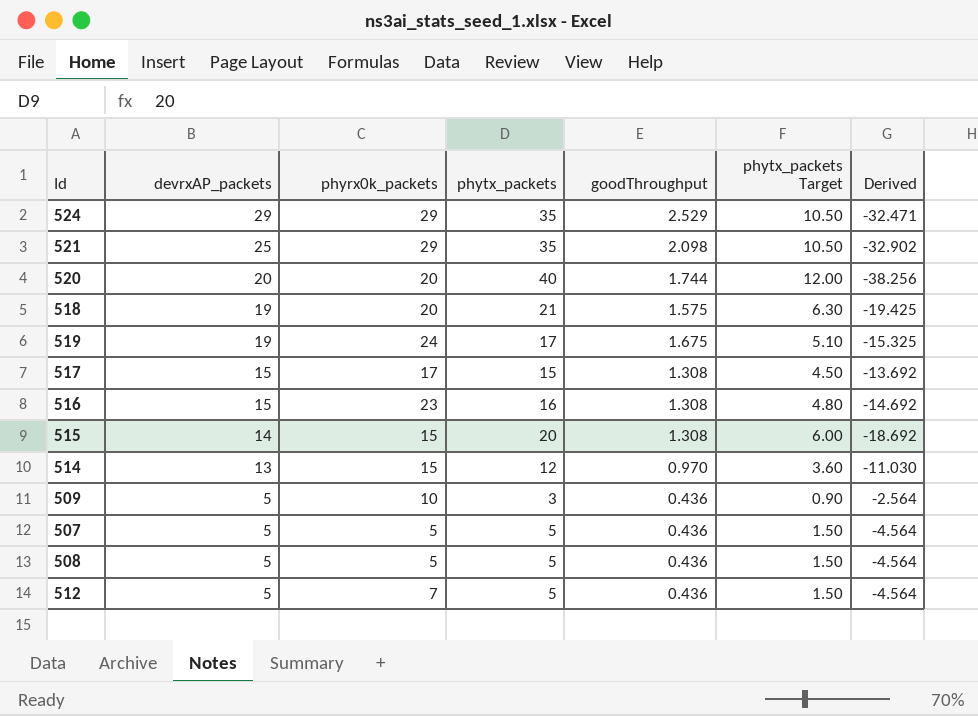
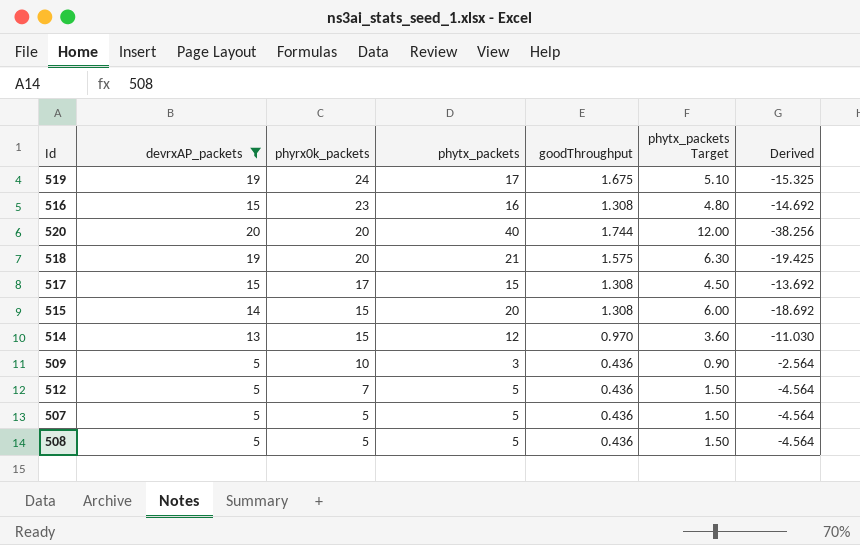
filter: none -> devrxAP_packets <= 20
row order: devrxAP_packets descending -> phyrx0k_packets descending

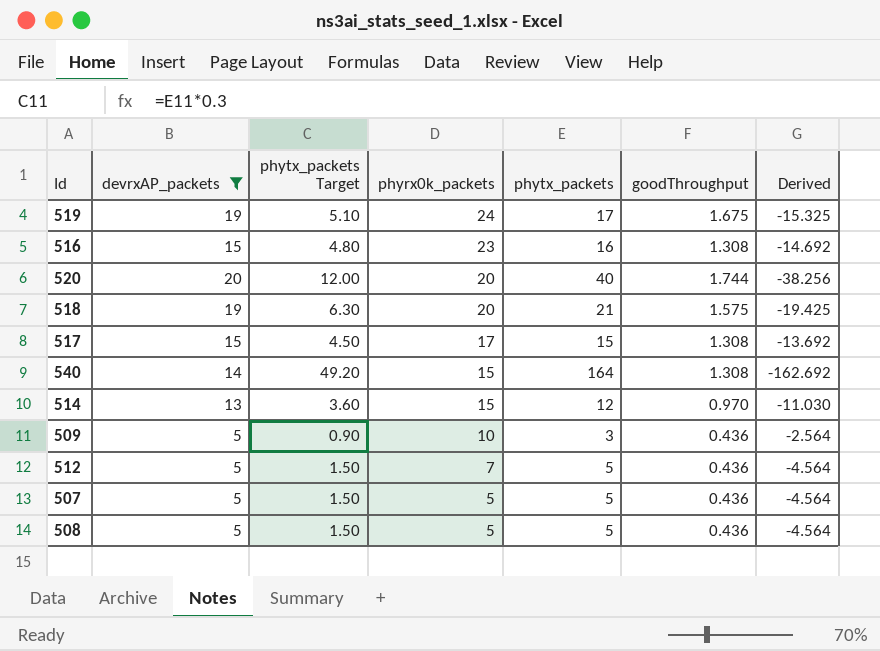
column phytx_packets Target | position: 6 -> 3
row 515: 14 | 15 | 20 | 1.308 | 6.00 | -18.692 -> none
row 540: none -> 14 | 49.20 | 15 | 164 | 1.308 | -162.692

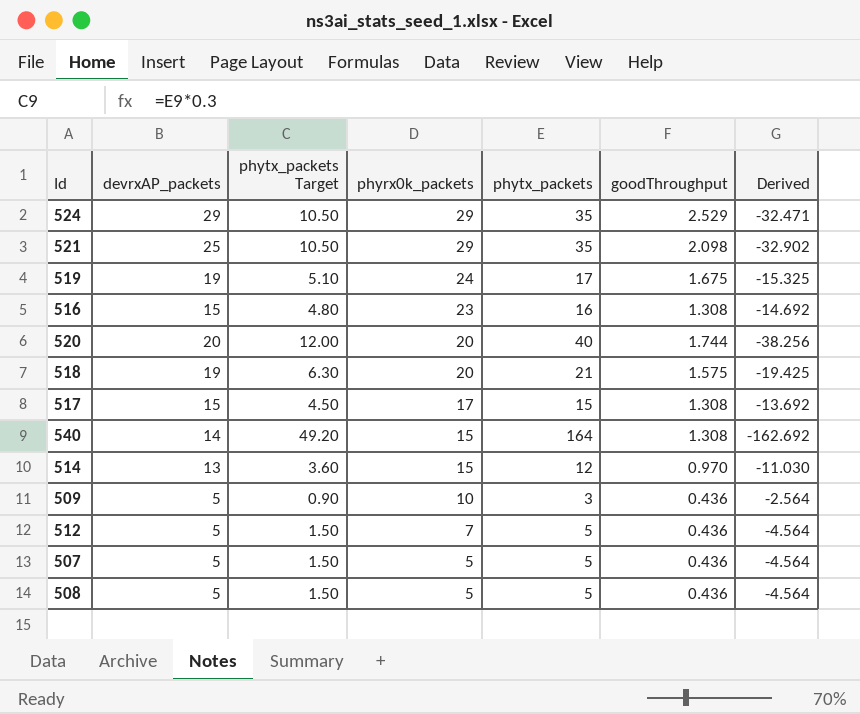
filter: devrxAP_packets <= 20 -> none

